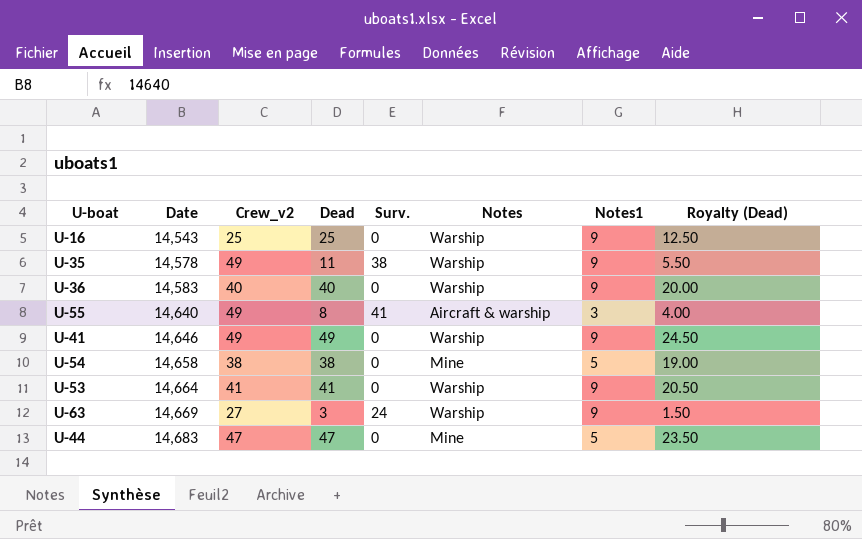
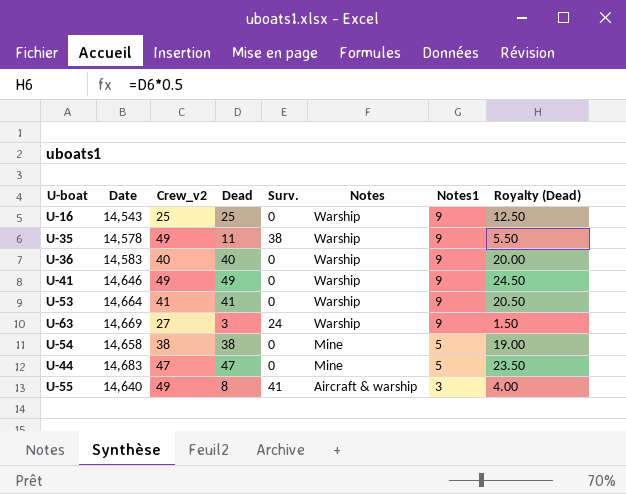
row order: Date ascending -> Notes descending

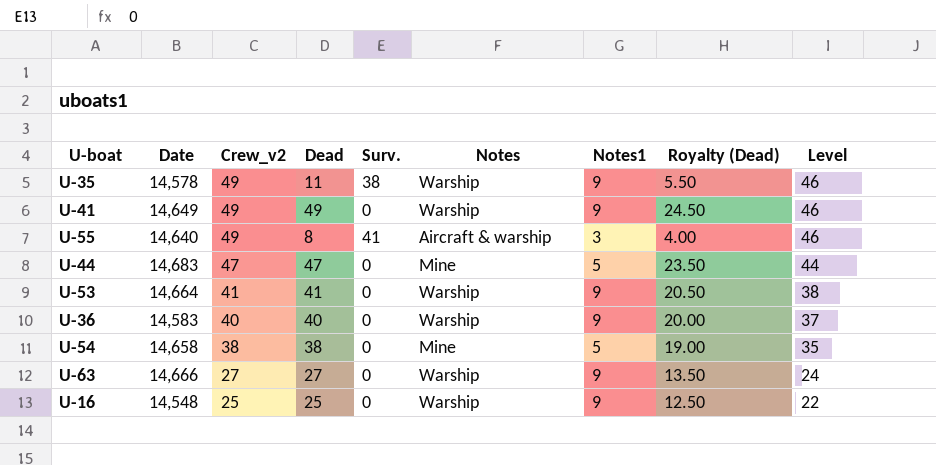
row order: Notes descending -> Crew_v2 descending
column Level | formula: none -> [Crew_v2] - 3
U-41 | Date: 14,646 -> 14,649
U-63 | Date: 14,669 -> 14,666
U-63 | Dead: 3 -> 27
U-63 | Surv.: 24 -> 0
U-63 | Royalty (Dead): 1.50 -> 13.50
U-16 | Date: 14,543 -> 14,548

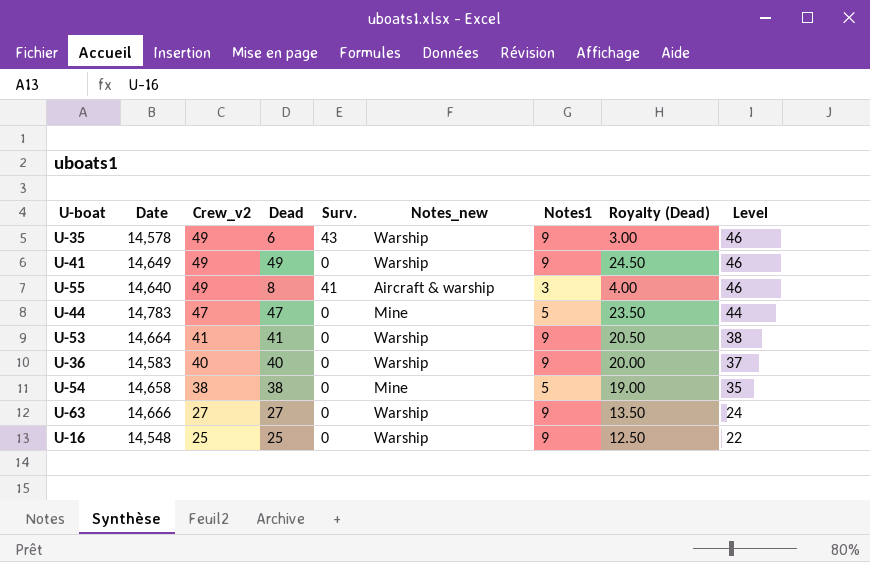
column name: Notes -> Notes_new
U-35 | Dead: 11 -> 6
U-35 | Surv.: 38 -> 43
U-35 | Royalty (Dead): 5.50 -> 3.00
U-44 | Date: 14,683 -> 14,783

